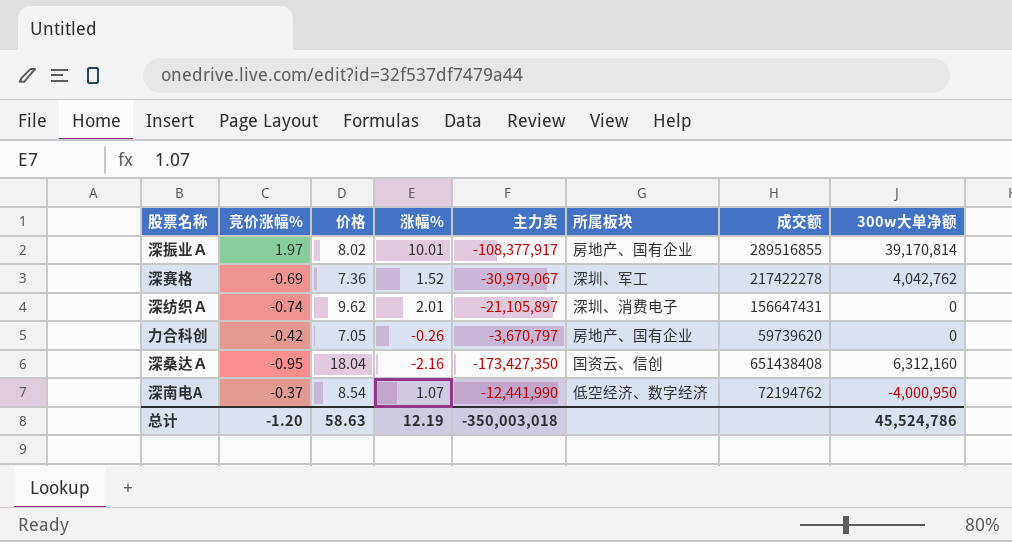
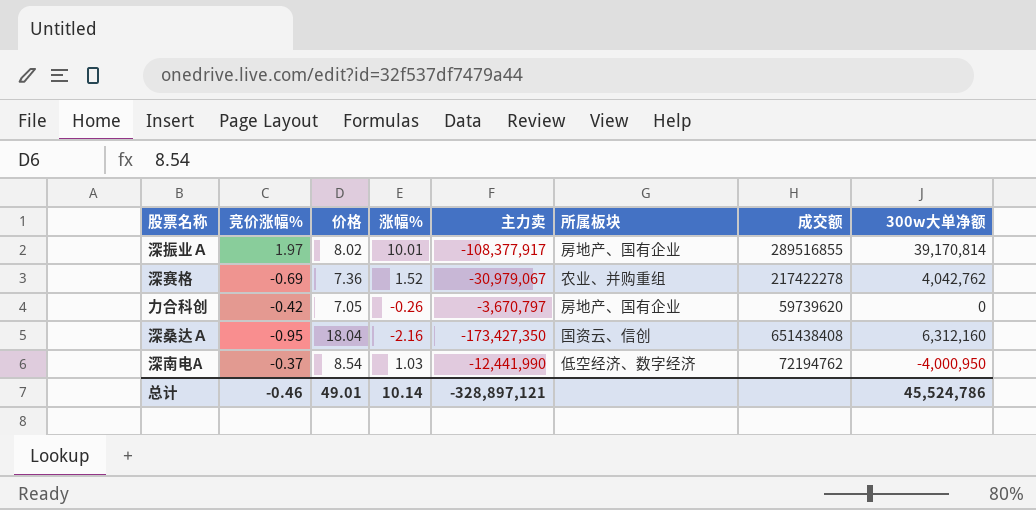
row 深纺织Ａ: -0.74 | 9.62 | 2.01 | -21,105,897 | 深圳、消费电子 | 156647431 | 0 -> none
深赛格 | 所属板块: 深圳、军工 -> 农业、并购重组
深南电A | 涨幅%: 1.07 -> 1.03
总计 | 竞价涨幅%: -1.20 -> -0.46
总计 | 价格: 58.63 -> 49.01
总计 | 涨幅%: 12.19 -> 10.14
总计 | 主力卖: -350,003,018 -> -328,897,121

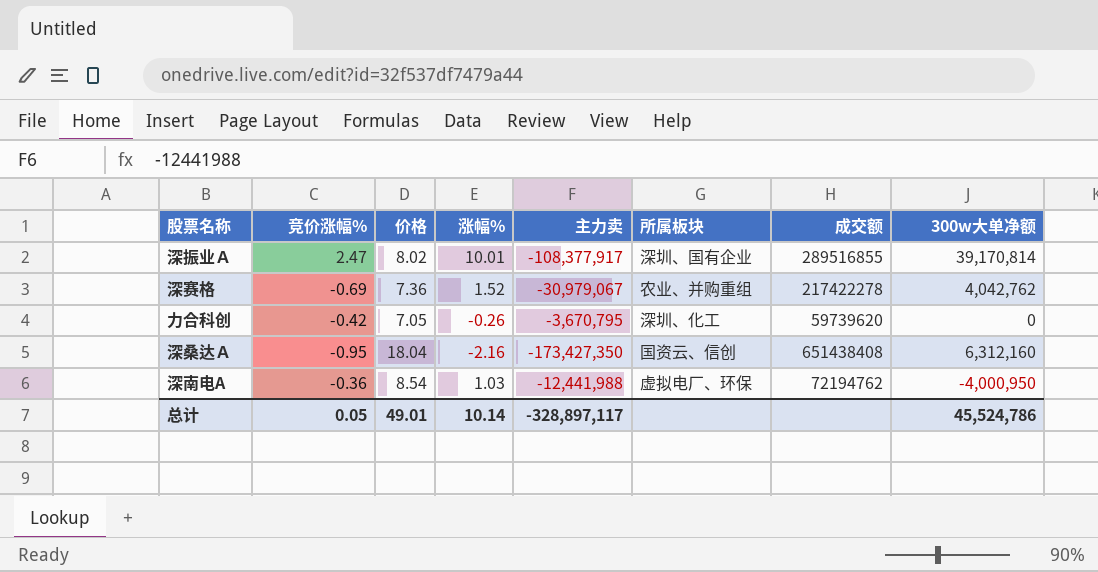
深振业Ａ | 竞价涨幅%: 1.97 -> 2.47
深振业Ａ | 所属板块: 房地产、国有企业 -> 深圳、国有企业
力合科创 | 主力卖: -3,670,797 -> -3,670,795
力合科创 | 所属板块: 房地产、国有企业 -> 深圳、化工
深南电A | 竞价涨幅%: -0.37 -> -0.36
深南电A | 主力卖: -12,441,990 -> -12,441,988
深南电A | 所属板块: 低空经济、数字经济 -> 虚拟电厂、环保
总计 | 竞价涨幅%: -0.46 -> 0.05
总计 | 主力卖: -328,897,121 -> -328,897,117

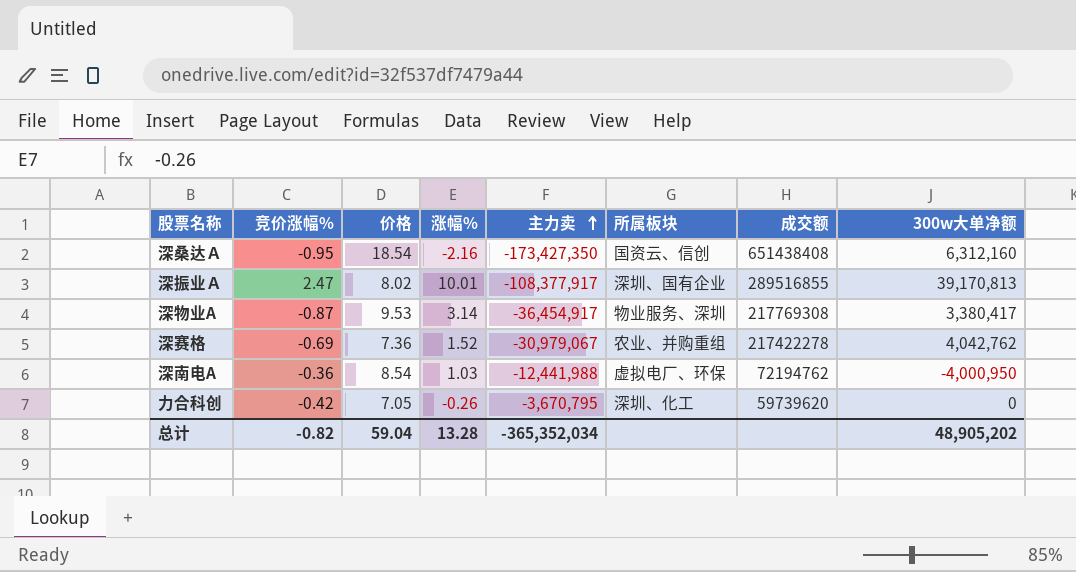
row order: none -> 主力卖 ascending
深桑达Ａ | 价格: 18.04 -> 18.54
深振业Ａ | 300w大单净额: 39,170,814 -> 39,170,813
row 深物业A: none -> -0.87 | 9.53 | 3.14 | -36,454,917 | 物业服务、深圳 | 217769308 | 3,380,417
总计 | 竞价涨幅%: 0.05 -> -0.82
总计 | 价格: 49.01 -> 59.04
总计 | 涨幅%: 10.14 -> 13.28
总计 | 主力卖: -328,897,117 -> -365,352,034
总计 | 300w大单净额: 45,524,786 -> 48,905,202

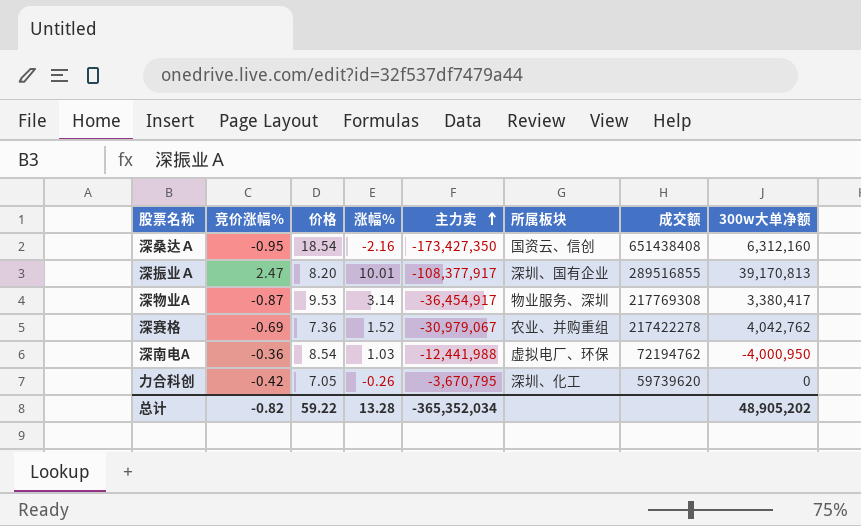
深振业Ａ | 价格: 8.02 -> 8.20
总计 | 价格: 59.04 -> 59.22

